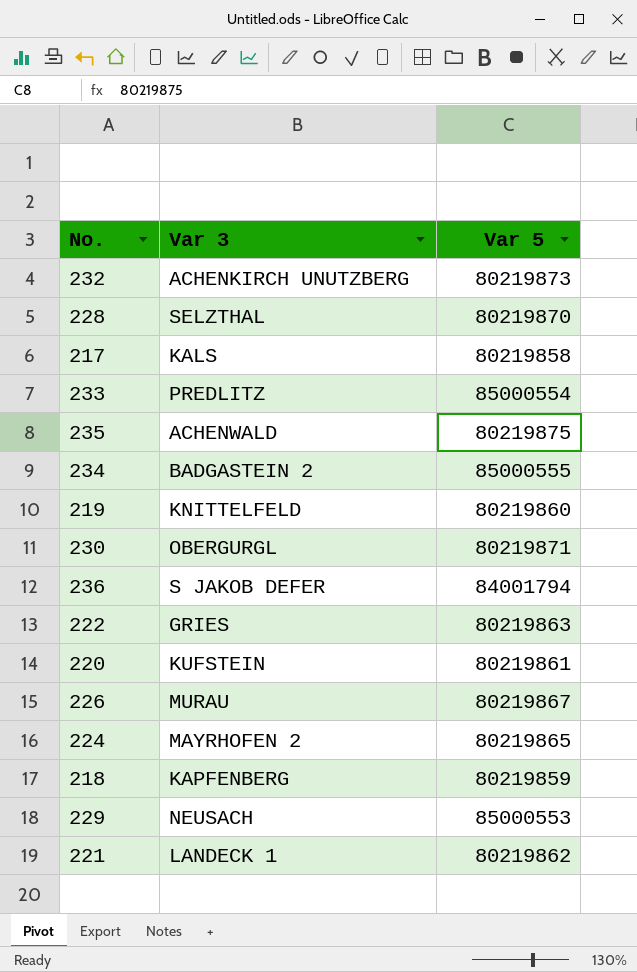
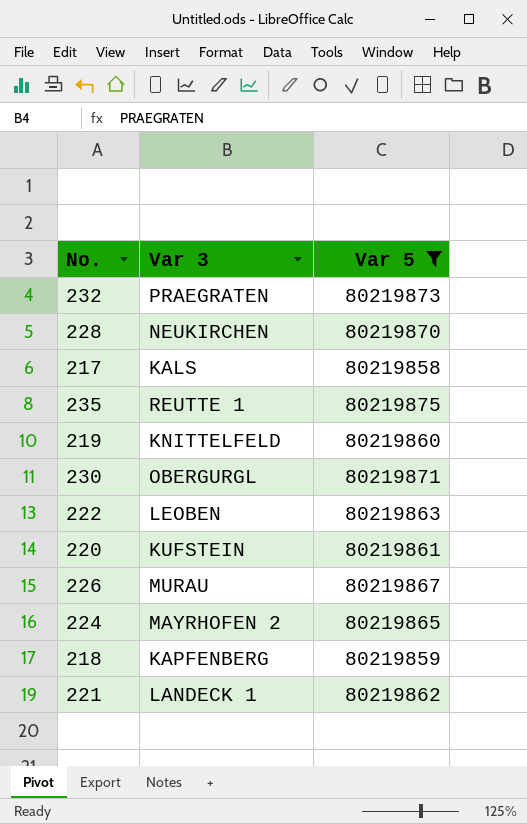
filter: none -> Var 5 <= 80219875
232 | Var 3: ACHENKIRCH UNUTZBERG -> PRAEGRATEN
228 | Var 3: SELZTHAL -> NEUKIRCHEN
235 | Var 3: ACHENWALD -> REUTTE 1
222 | Var 3: GRIES -> LEOBEN

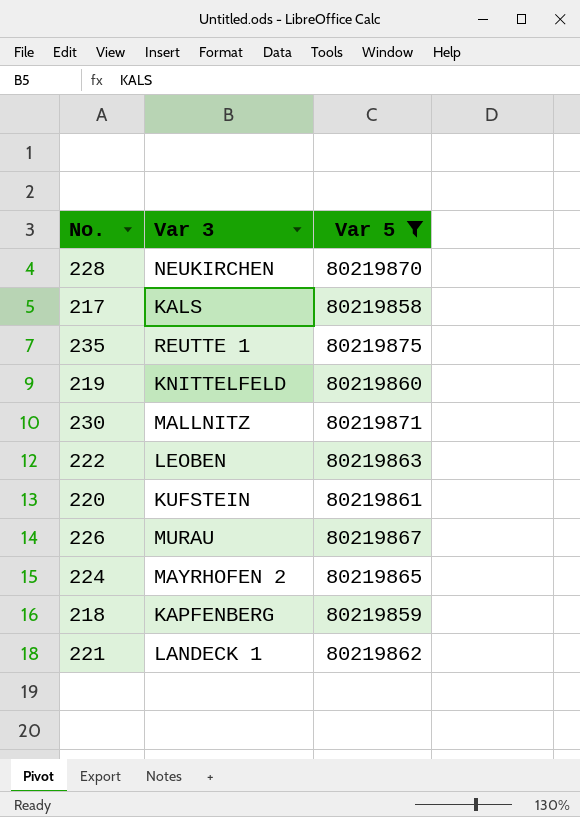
row 232: PRAEGRATEN | 80219873 -> none
230 | Var 3: OBERGURGL -> MALLNITZ

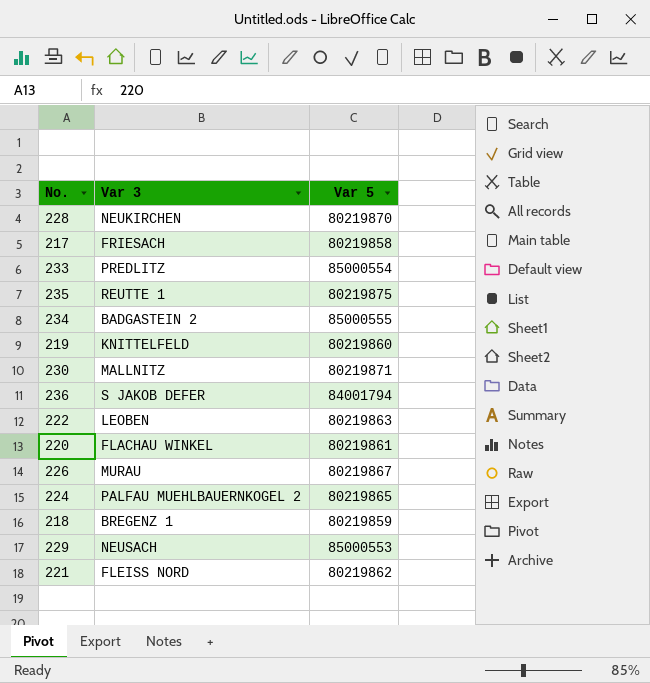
filter: Var 5 <= 80219875 -> none
217 | Var 3: KALS -> FRIESACH
220 | Var 3: KUFSTEIN -> FLACHAU WINKEL
224 | Var 3: MAYRHOFEN 2 -> PALFAU MUEHLBAUERNKOGEL 2
218 | Var 3: KAPFENBERG -> BREGENZ 1
221 | Var 3: LANDECK 1 -> FLEISS NORD

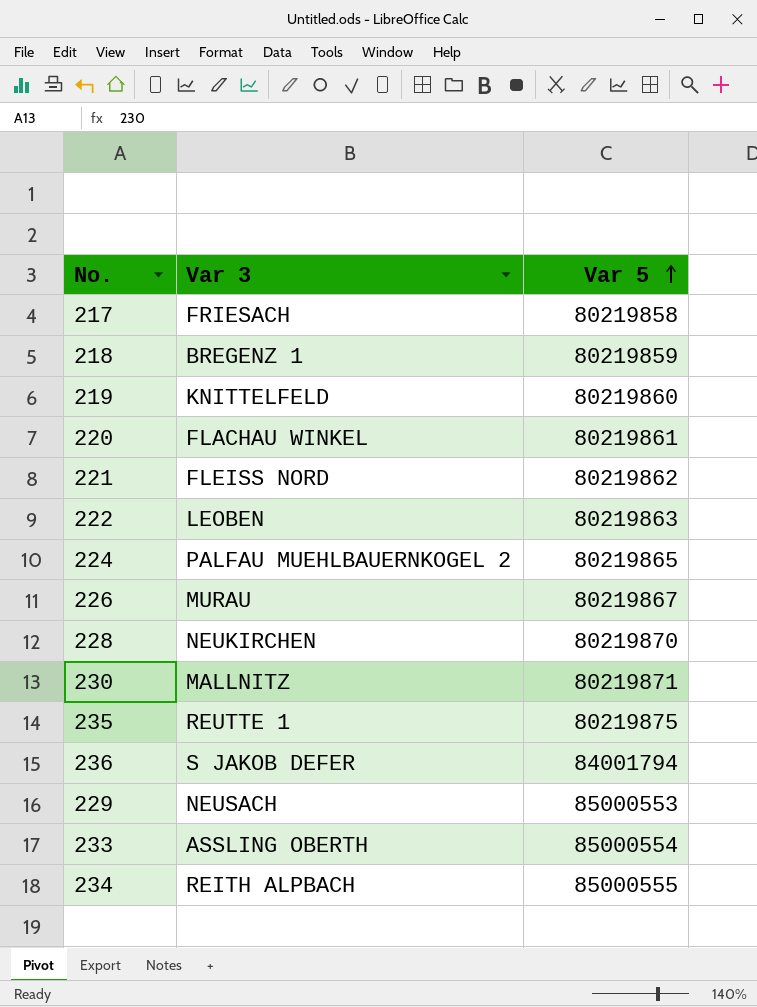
row order: none -> Var 5 ascending
233 | Var 3: PREDLITZ -> ASSLING OBERTH
234 | Var 3: BADGASTEIN 2 -> REITH ALPBACH

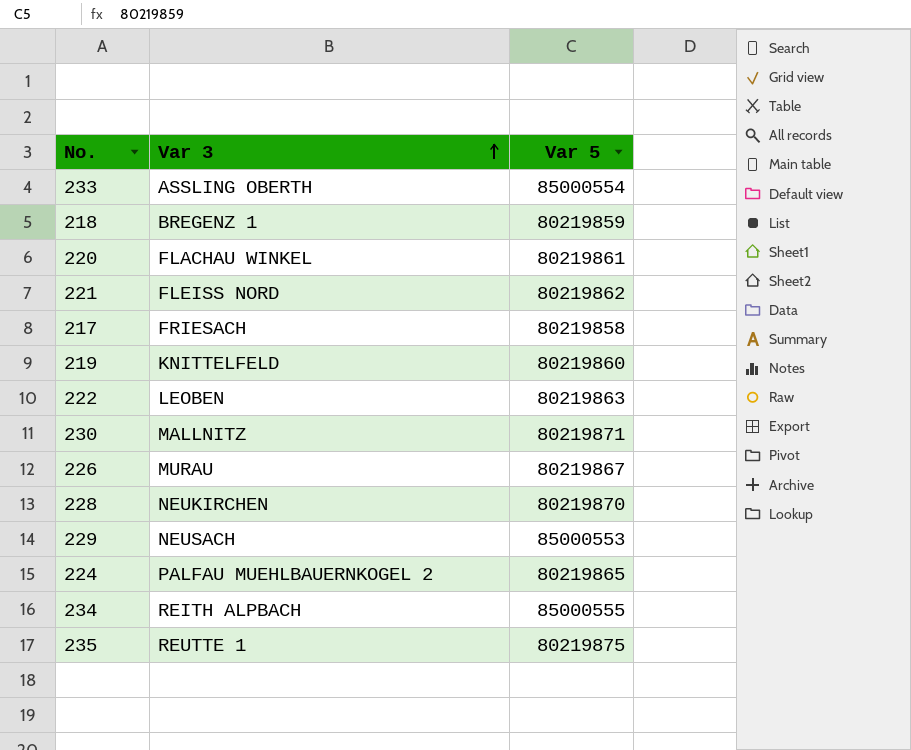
row order: Var 5 ascending -> Var 3 ascending
row 236: S JAKOB DEFER | 84001794 -> none

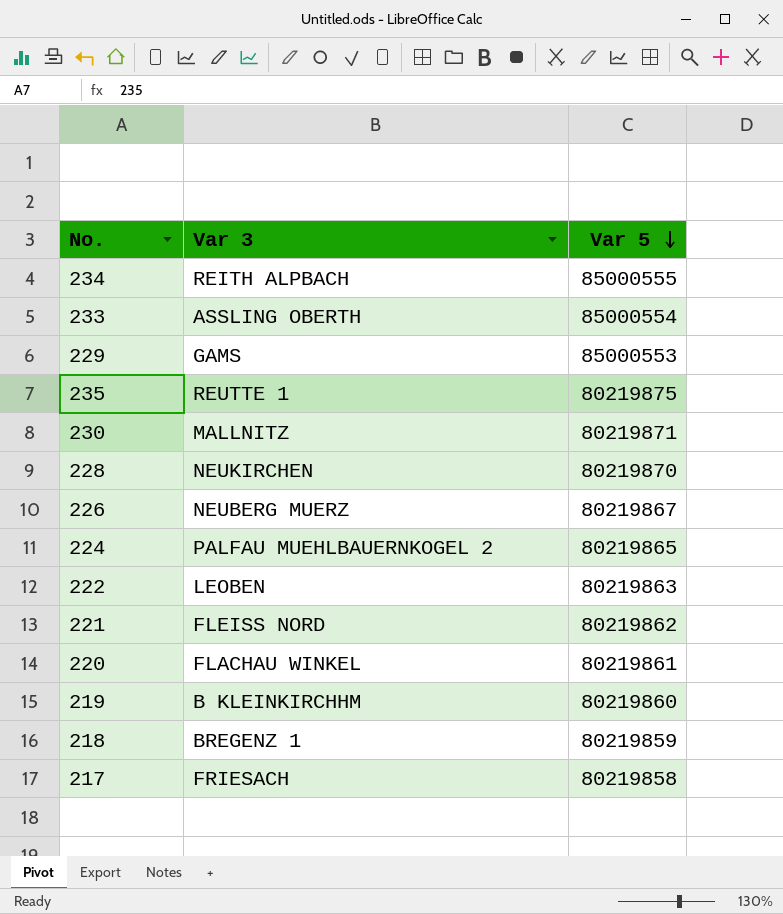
row order: Var 3 ascending -> Var 5 descending
229 | Var 3: NEUSACH -> GAMS
226 | Var 3: MURAU -> NEUBERG MUERZ
219 | Var 3: KNITTELFELD -> B KLEINKIRCHHM

